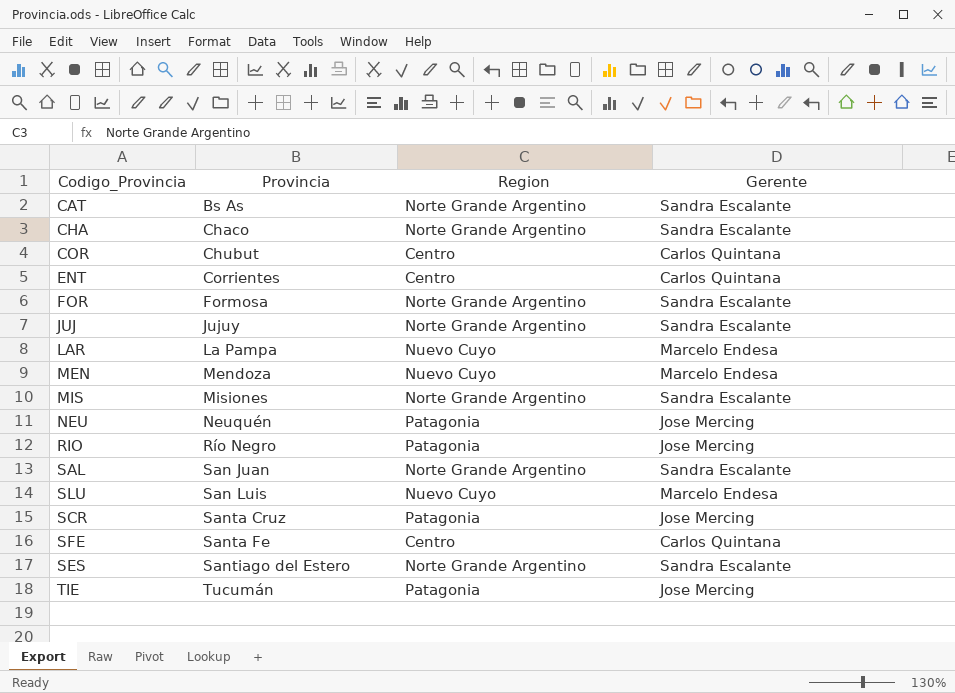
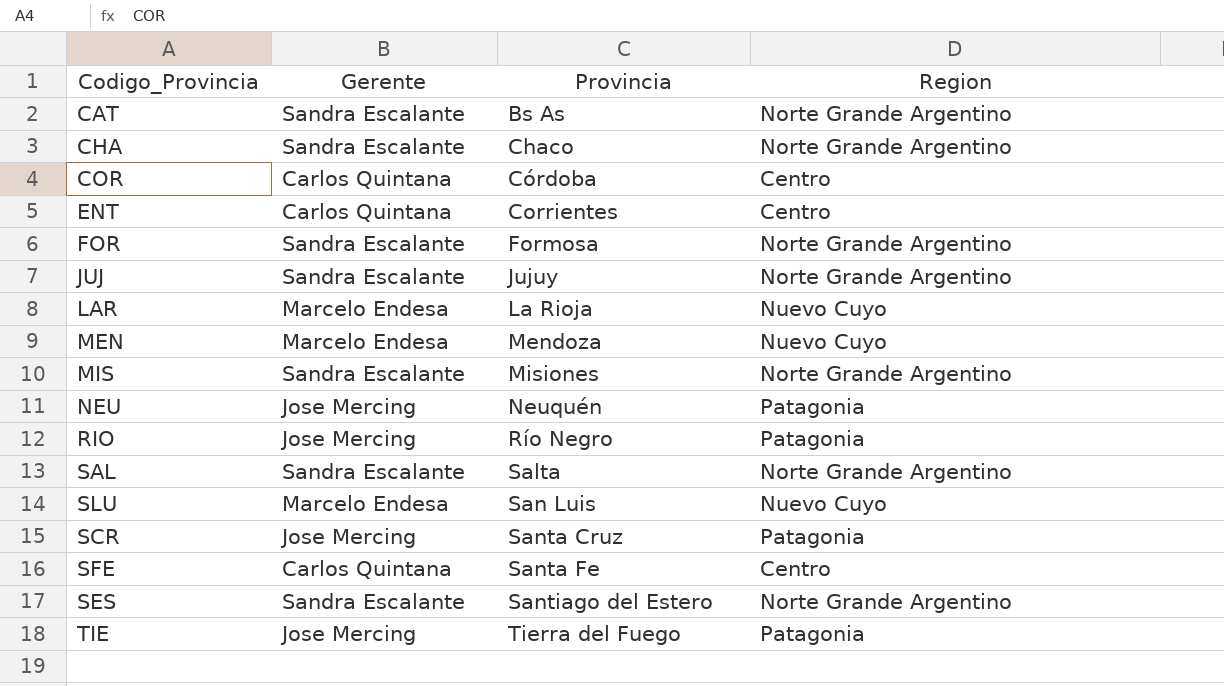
column Gerente | position: 4 -> 2
COR | Provincia: Chubut -> Córdoba
LAR | Provincia: La Pampa -> La Rioja
SAL | Provincia: San Juan -> Salta
TIE | Provincia: Tucumán -> Tierra del Fuego

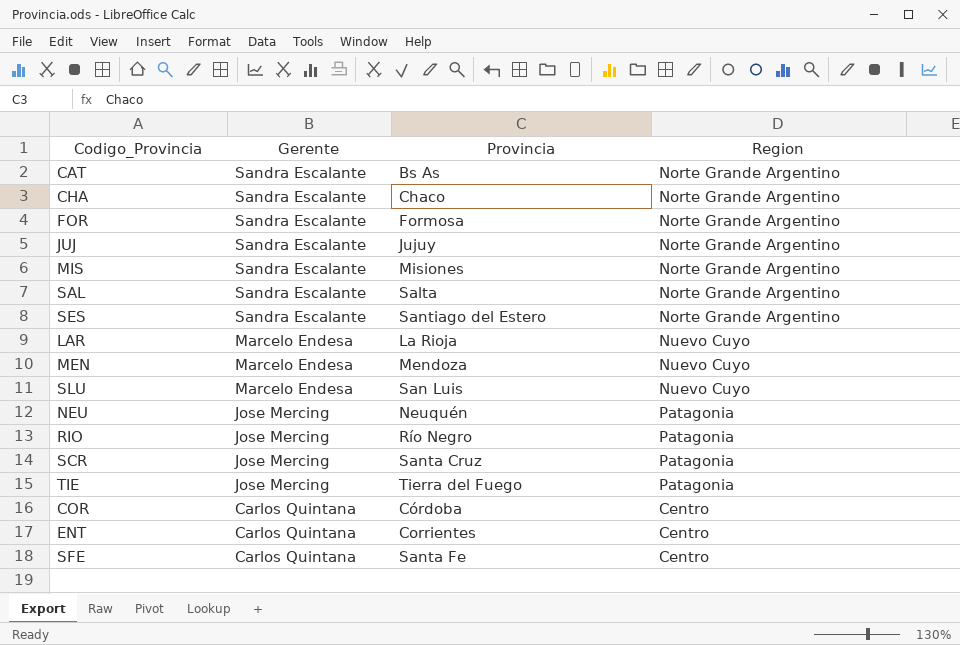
row order: Provincia ascending -> Gerente descending

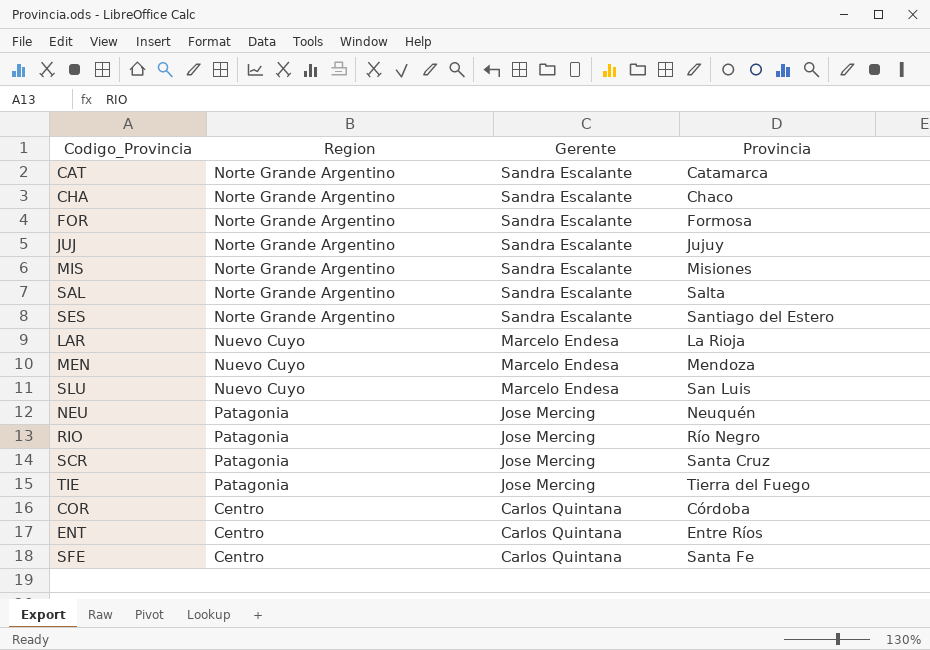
column Region | position: 4 -> 2
CAT | Provincia: Bs As -> Catamarca
ENT | Provincia: Corrientes -> Entre Ríos

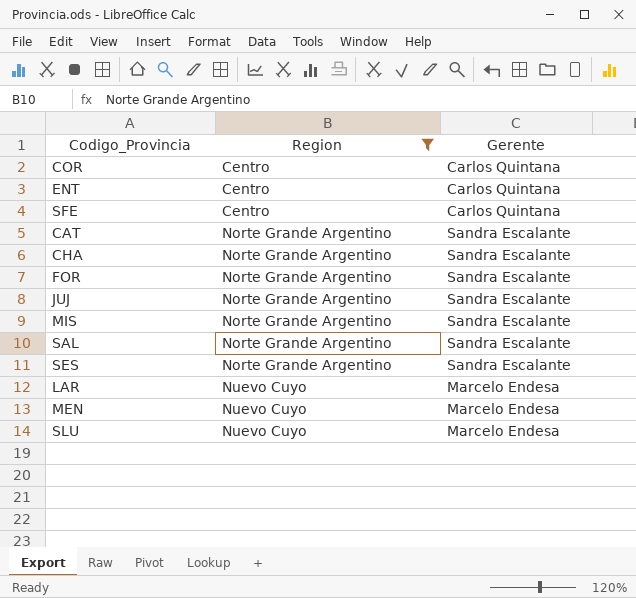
filter: none -> Region != Patagonia
row order: Gerente descending -> Region ascending
column Provincia | position: 4 -> none

